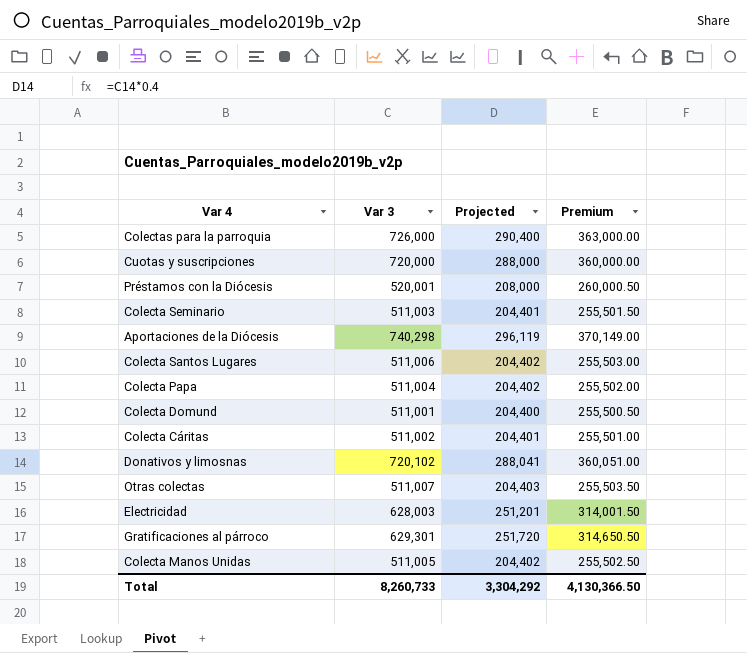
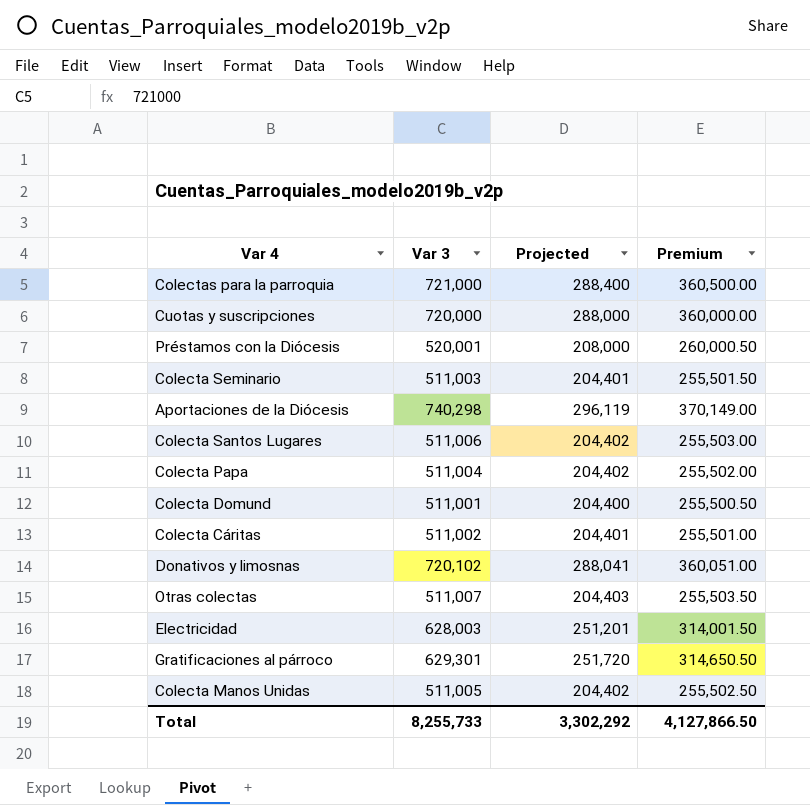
Colectas para la parroquia | Var 3: 726,000 -> 721,000
Colectas para la parroquia | Projected: 290,400 -> 288,400
Colectas para la parroquia | Premium: 363,000.00 -> 360,500.00
Total | Var 3: 8,260,733 -> 8,255,733
Total | Projected: 3,304,292 -> 3,302,292
Total | Premium: 4,130,366.50 -> 4,127,866.50

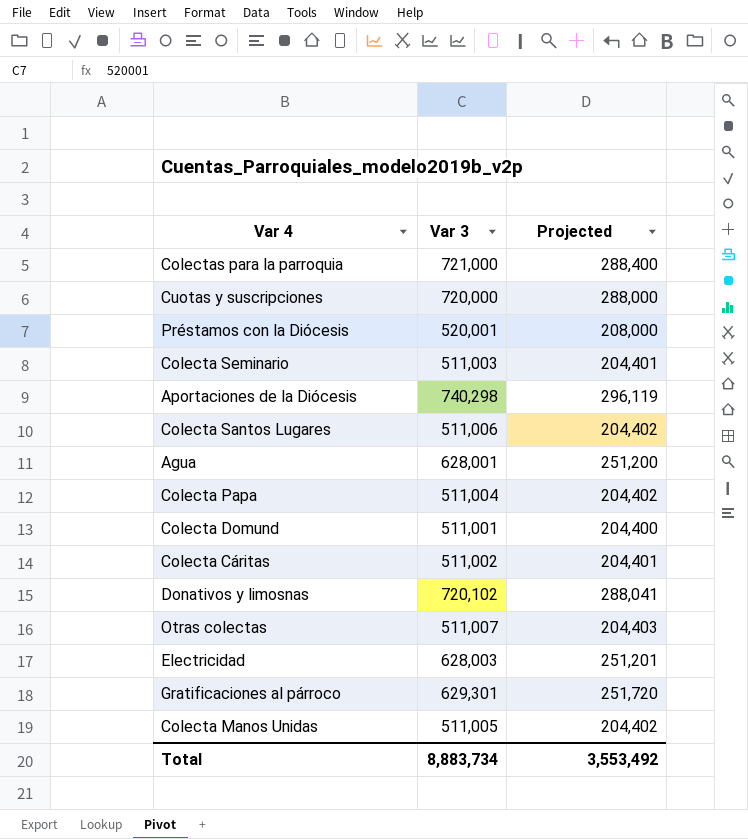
column Premium | formula: [Var 3] * 0.5 -> none
row Agua: none -> 628,001 | 251,200
Total | Var 3: 8,255,733 -> 8,883,734
Total | Projected: 3,302,292 -> 3,553,492

